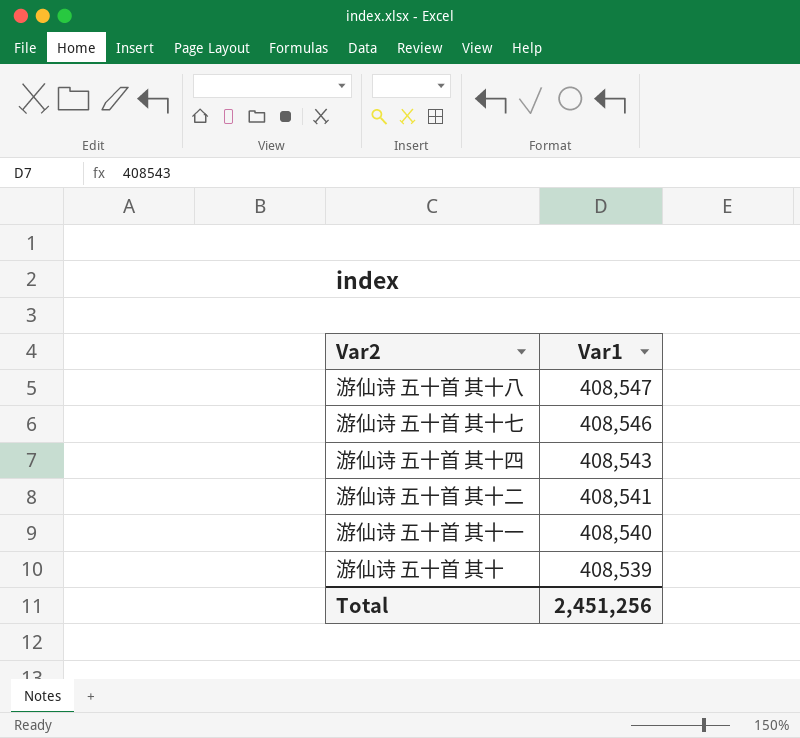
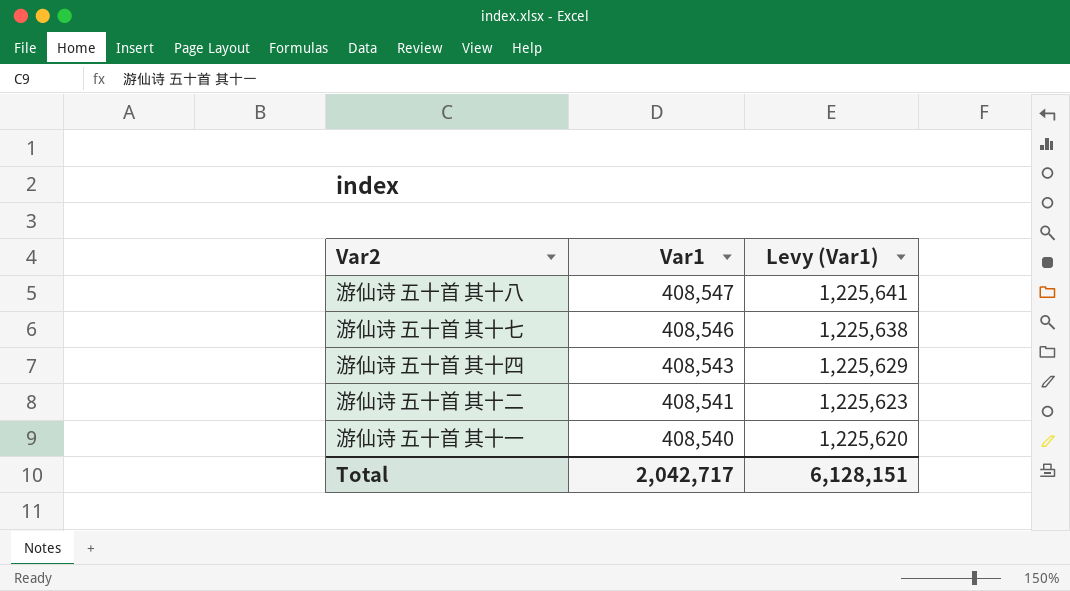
column Levy (Var1) | formula: none -> [Var1] * 3
row 游仙诗 五十首 其十: 408,539 -> none
Total | Var1: 2,451,256 -> 2,042,717

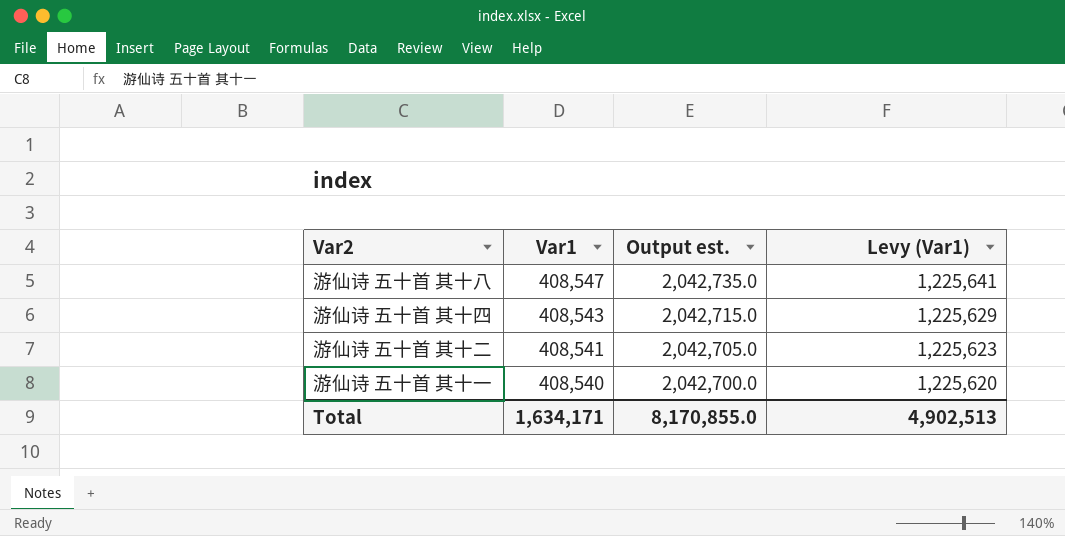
column Output est. | formula: none -> [Var1] * 5
row 游仙诗 五十首 其十七: 408,546 | 1,225,638 -> none
Total | Var1: 2,042,717 -> 1,634,171
Total | Levy (Var1): 6,128,151 -> 4,902,513

